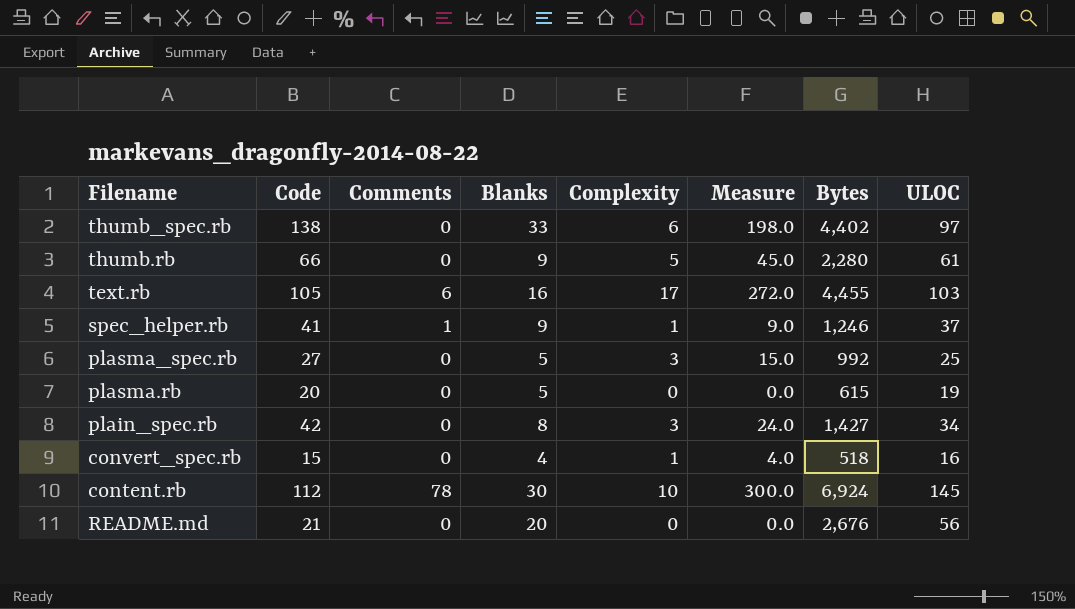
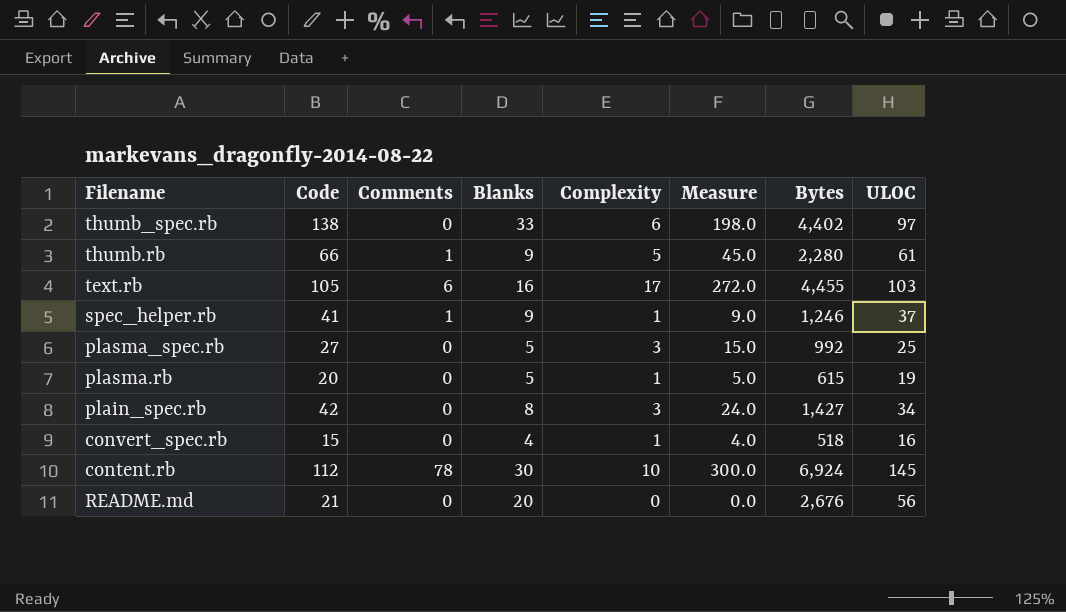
thumb.rb | Comments: 0 -> 1
plasma.rb | Complexity: 0 -> 1
plasma.rb | Measure: 0.0 -> 5.0

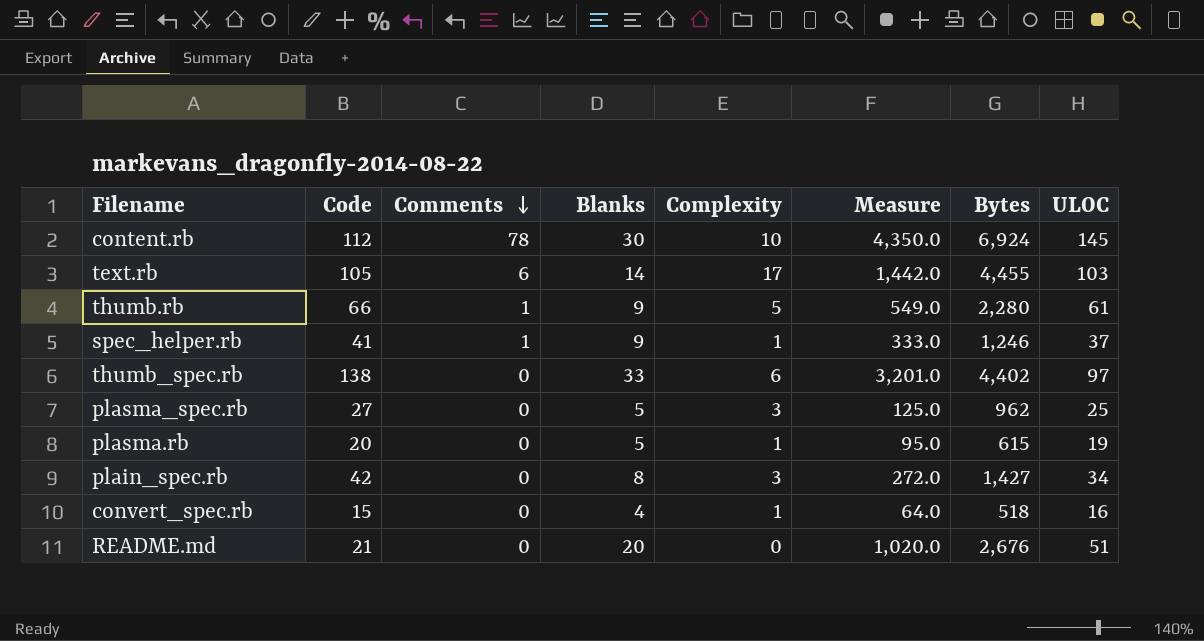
row order: none -> Comments descending
column Measure | formula: [Blanks] * [Complexity] -> [Blanks] * [ULOC]
text.rb | Blanks: 16 -> 14
plasma_spec.rb | Bytes: 992 -> 962
README.md | ULOC: 56 -> 51

